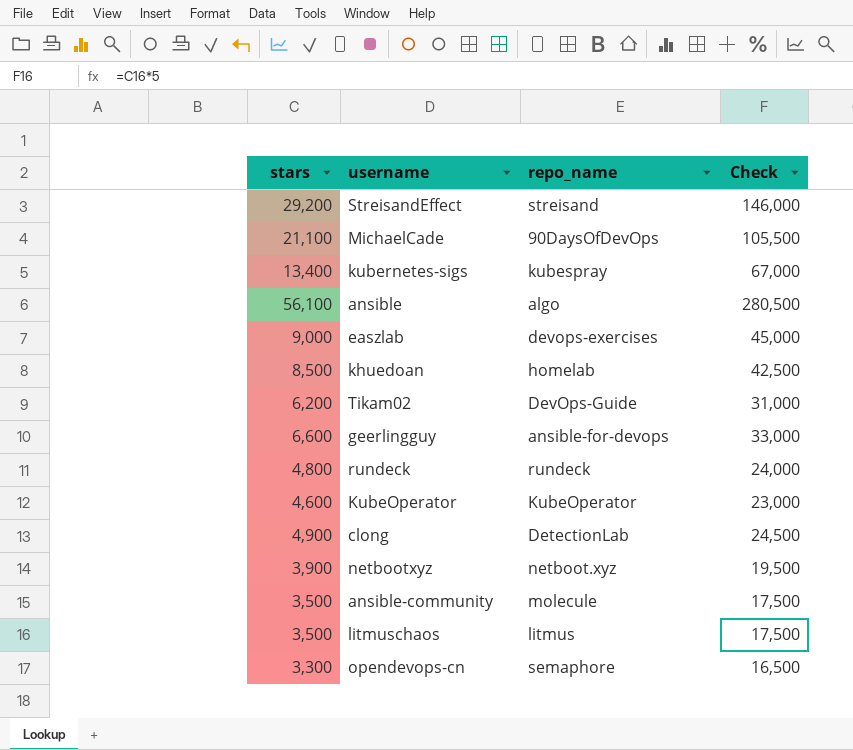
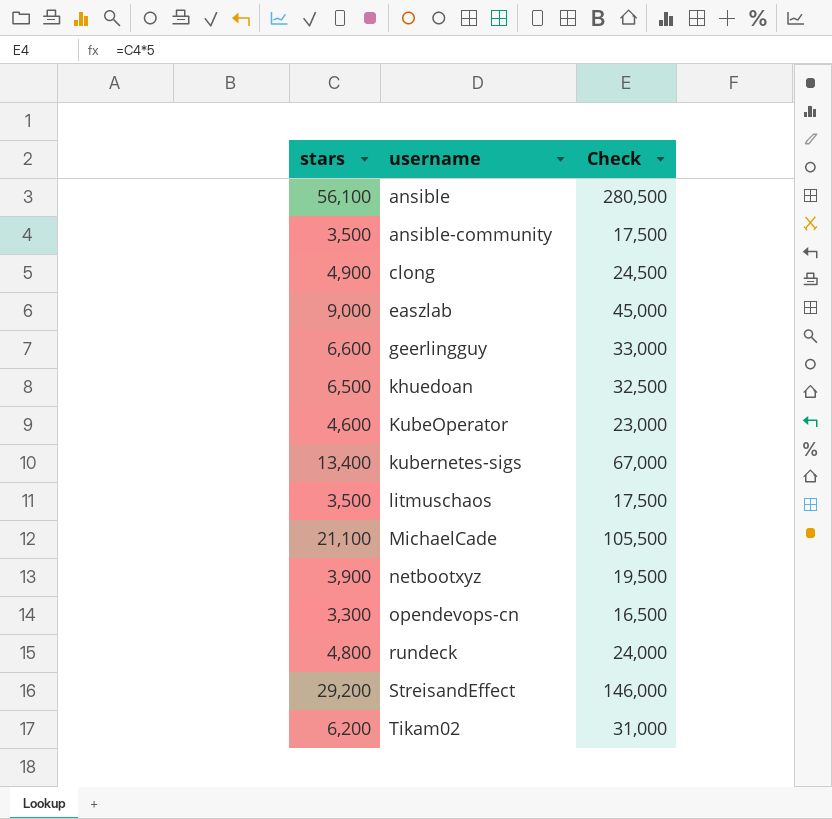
row order: none -> username ascending
column repo_name | position: 3 -> none
khuedoan | stars: 8,500 -> 6,500
khuedoan | Check: 42,500 -> 32,500

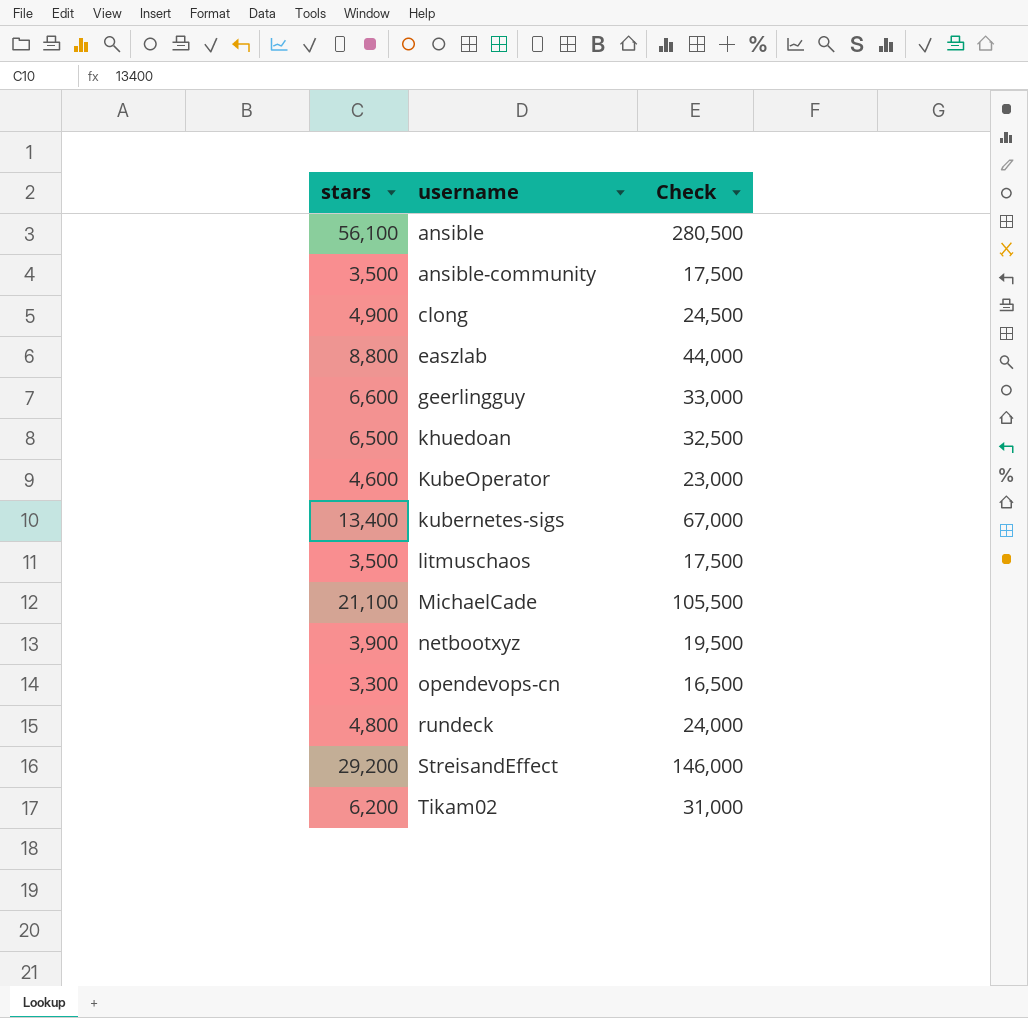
easzlab | stars: 9,000 -> 8,800
easzlab | Check: 45,000 -> 44,000

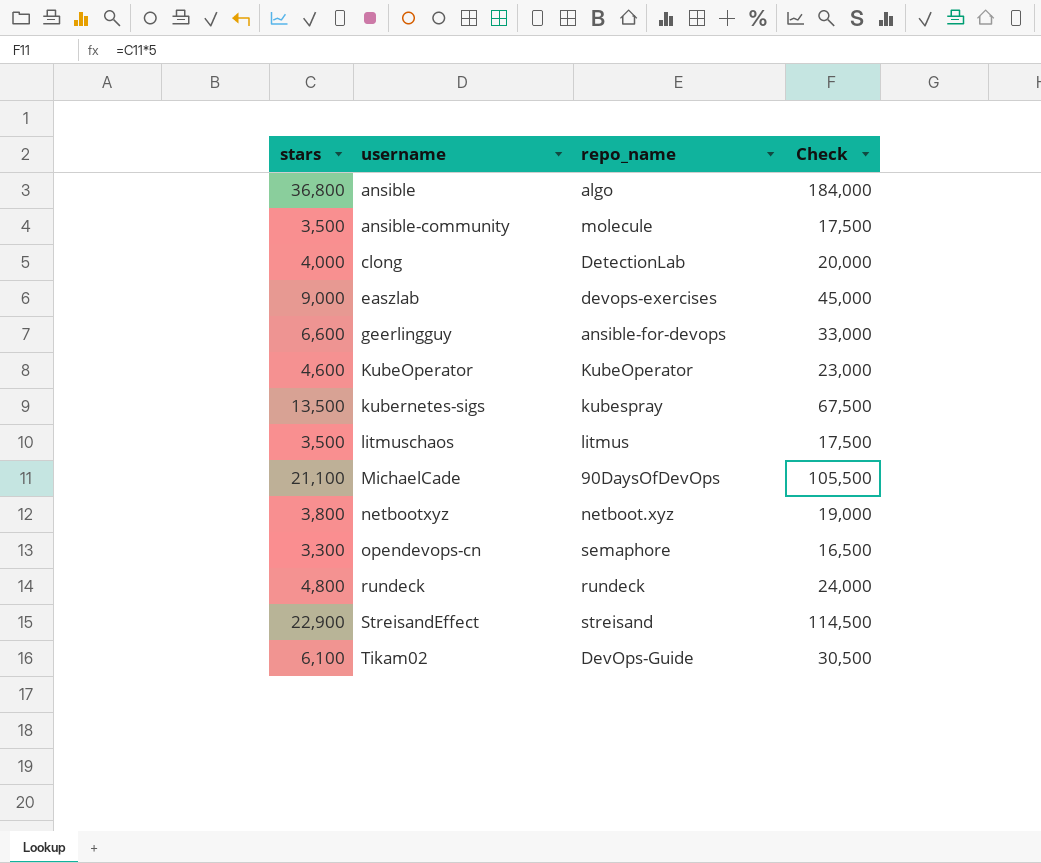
column repo_name | position: none -> 3
row khuedoan: 6,500 | 32,500 -> none
ansible | stars: 56,100 -> 36,800
ansible | Check: 280,500 -> 184,000
clong | stars: 4,900 -> 4,000
clong | Check: 24,500 -> 20,000
easzlab | stars: 8,800 -> 9,000
easzlab | Check: 44,000 -> 45,000
kubernetes-sigs | stars: 13,400 -> 13,500
kubernetes-sigs | Check: 67,000 -> 67,500
netbootxyz | stars: 3,900 -> 3,800
netbootxyz | Check: 19,500 -> 19,000
StreisandEffect | stars: 29,200 -> 22,900
StreisandEffect | Check: 146,000 -> 114,500
Tikam02 | stars: 6,200 -> 6,100
Tikam02 | Check: 31,000 -> 30,500

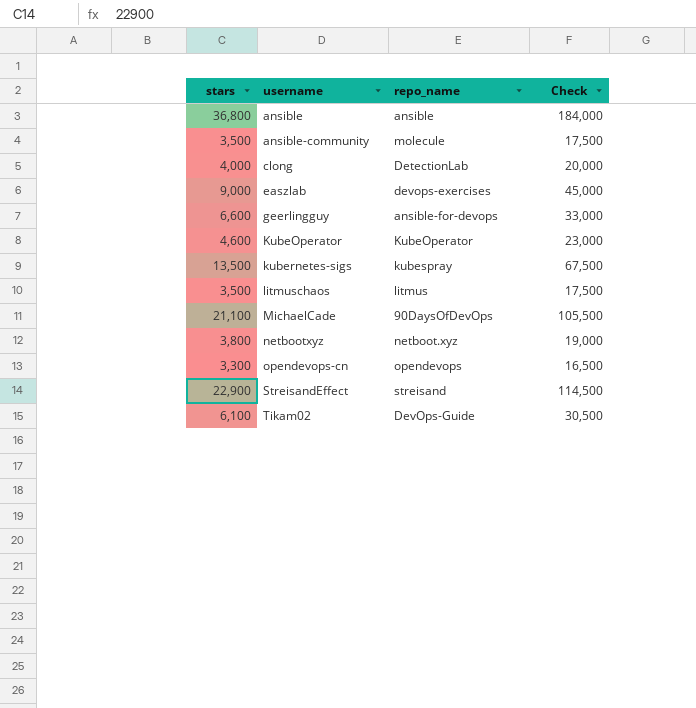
row rundeck: 4,800 | rundeck | 24,000 -> none
ansible | repo_name: algo -> ansible
opendevops-cn | repo_name: semaphore -> opendevops

